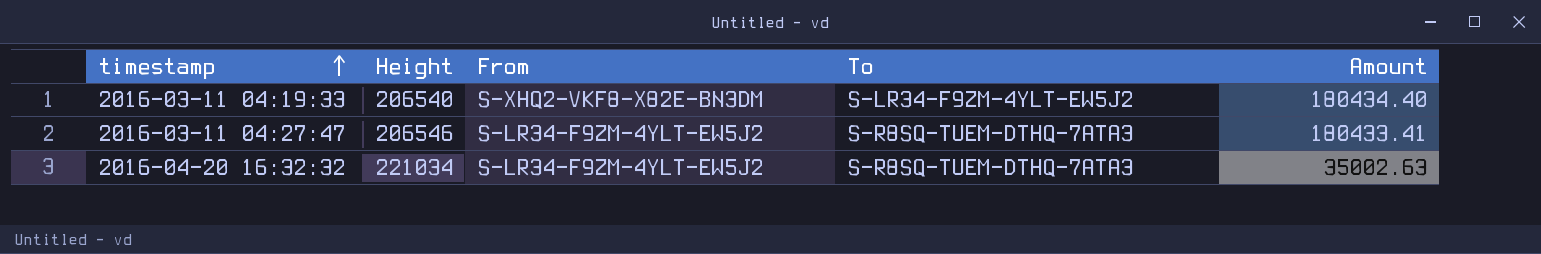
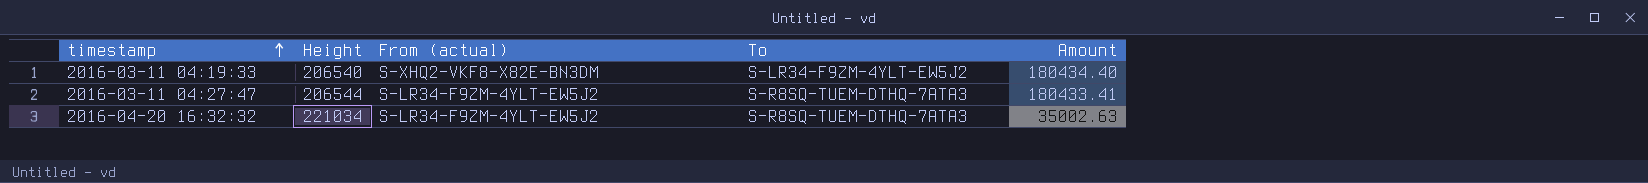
column name: From -> From (actual)
2016-03-11 04:27:47 | Height: 206546 -> 206544

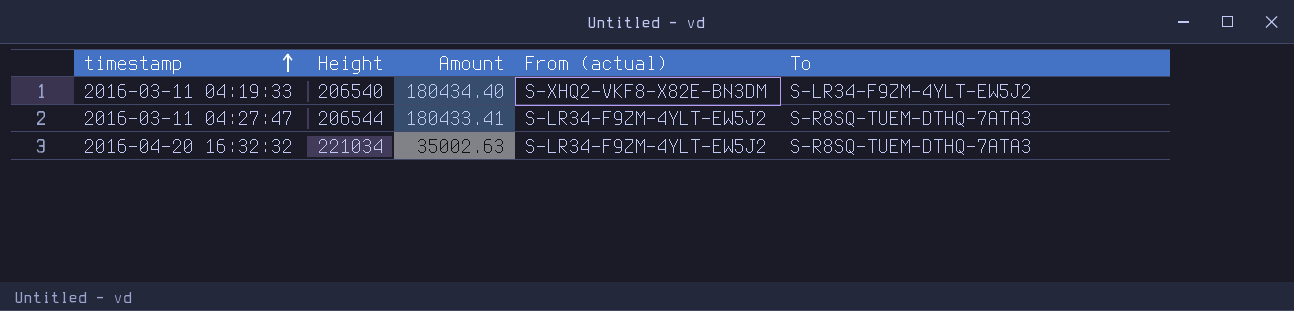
column Amount | position: 5 -> 3

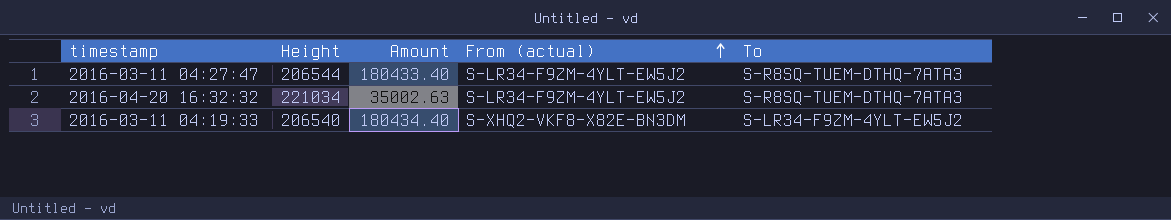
row order: timestamp ascending -> From (actual) ascending
2016-03-11 04:27:47 | Amount: 180433.41 -> 180433.40

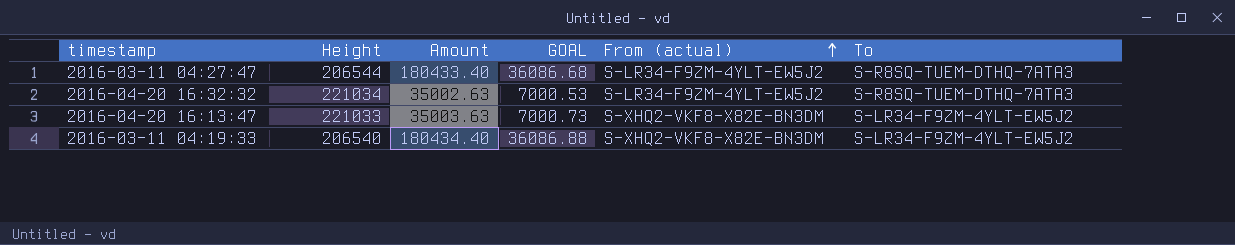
column GOAL | formula: none -> [Amount] * 0.2
row 2016-04-20 16:13:47: none -> 221033 | 35003.63 | 7000.73 | S-XHQ2-VKF8-X82E-BN3DM | S-LR34-F9ZM-4YLT-EW5J2

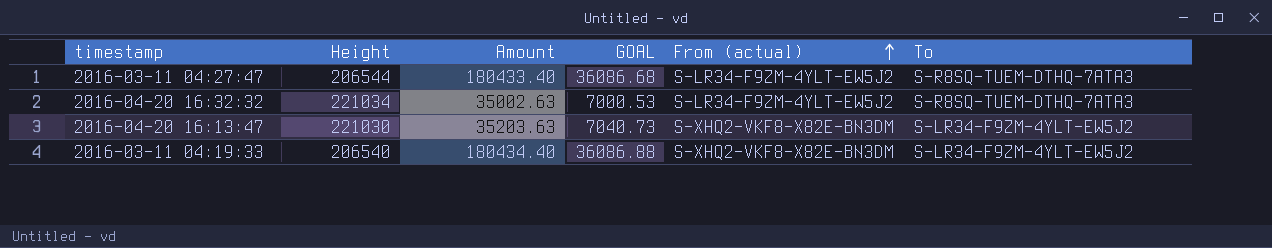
2016-04-20 16:13:47 | Height: 221033 -> 221030
2016-04-20 16:13:47 | Amount: 35003.63 -> 35203.63
2016-04-20 16:13:47 | GOAL: 7000.73 -> 7040.73

